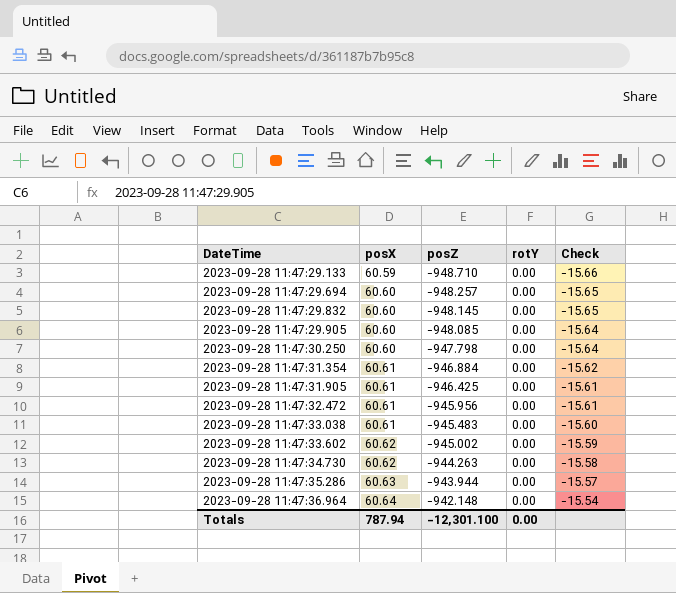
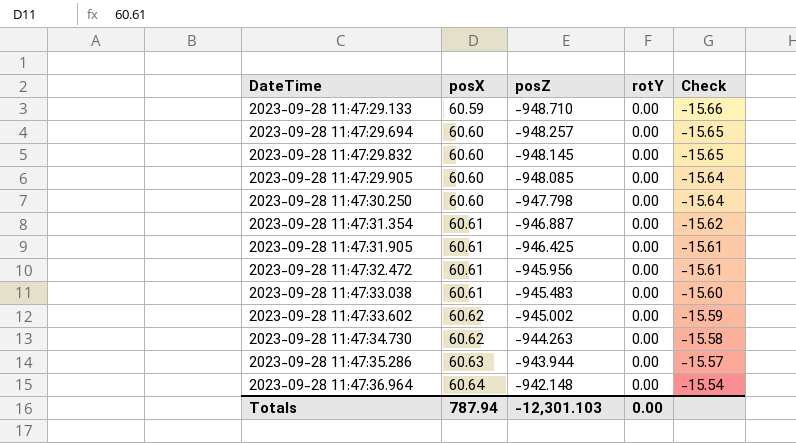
2023-09-28 11:47:31.354 | posZ: -946.884 -> -946.887
Totals | posZ: -12,301.100 -> -12,301.103

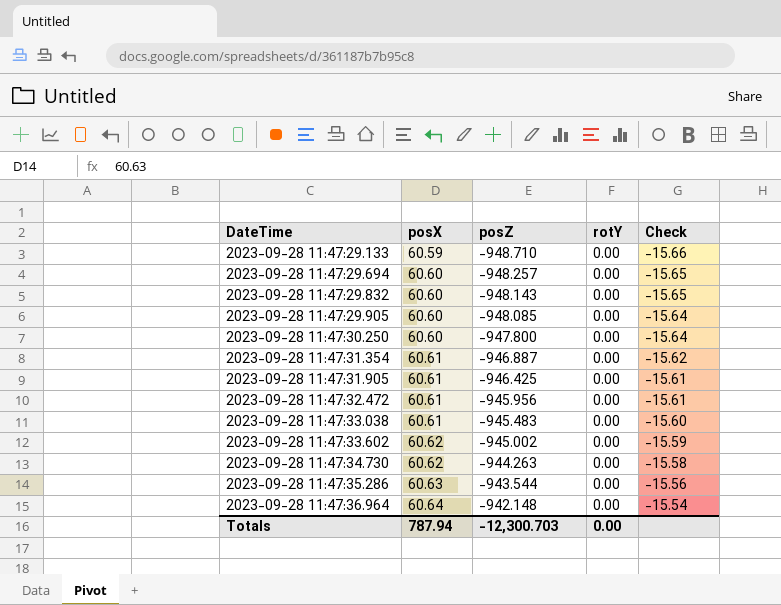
2023-09-28 11:47:29.832 | posZ: -948.145 -> -948.143
2023-09-28 11:47:30.250 | posZ: -947.798 -> -947.800
2023-09-28 11:47:35.286 | posZ: -943.944 -> -943.544
2023-09-28 11:47:35.286 | Check: -15.57 -> -15.56
Totals | posZ: -12,301.103 -> -12,300.703

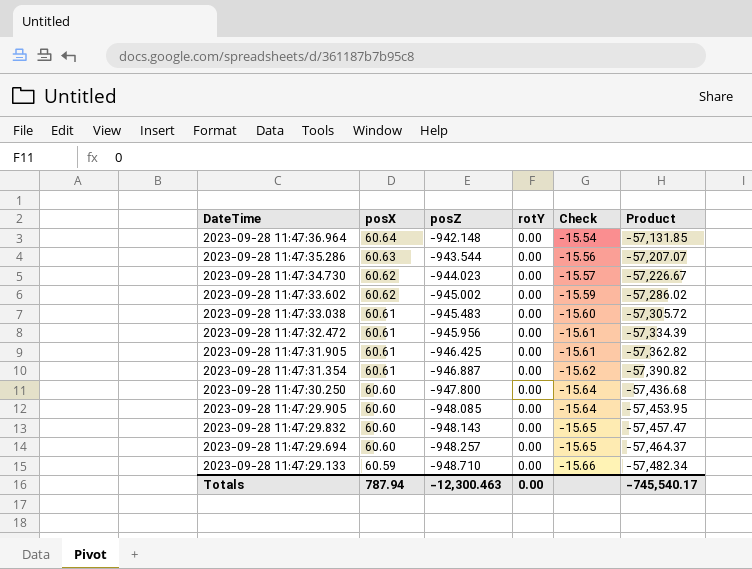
row order: DateTime ascending -> DateTime descending
column Product | formula: none -> [posX] * [posZ]
2023-09-28 11:47:34.730 | posZ: -944.263 -> -944.023
2023-09-28 11:47:34.730 | Check: -15.58 -> -15.57
Totals | posZ: -12,300.703 -> -12,300.463

